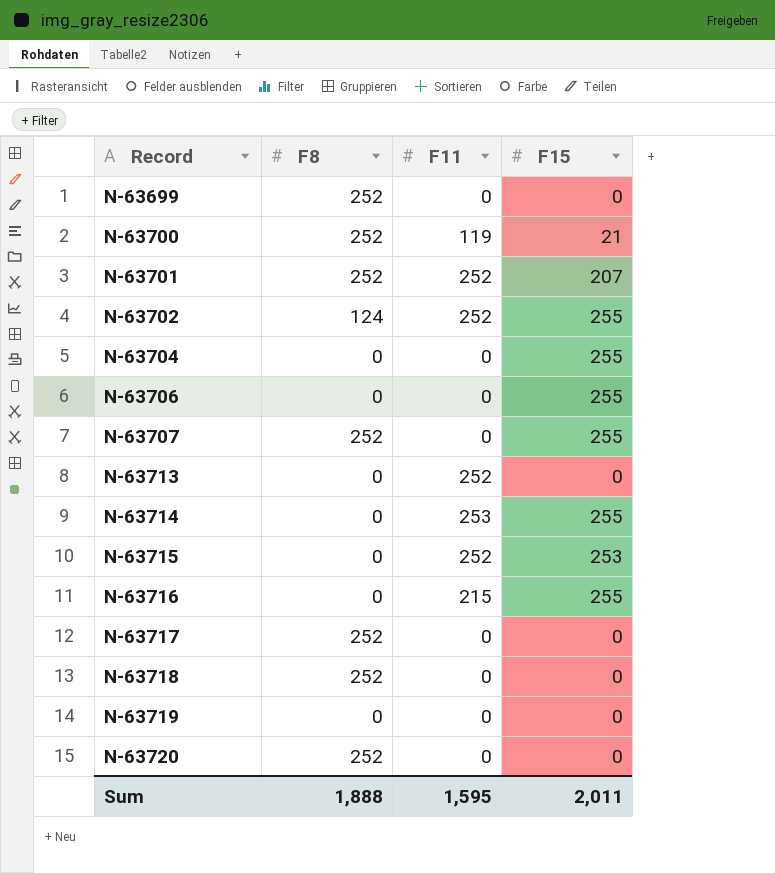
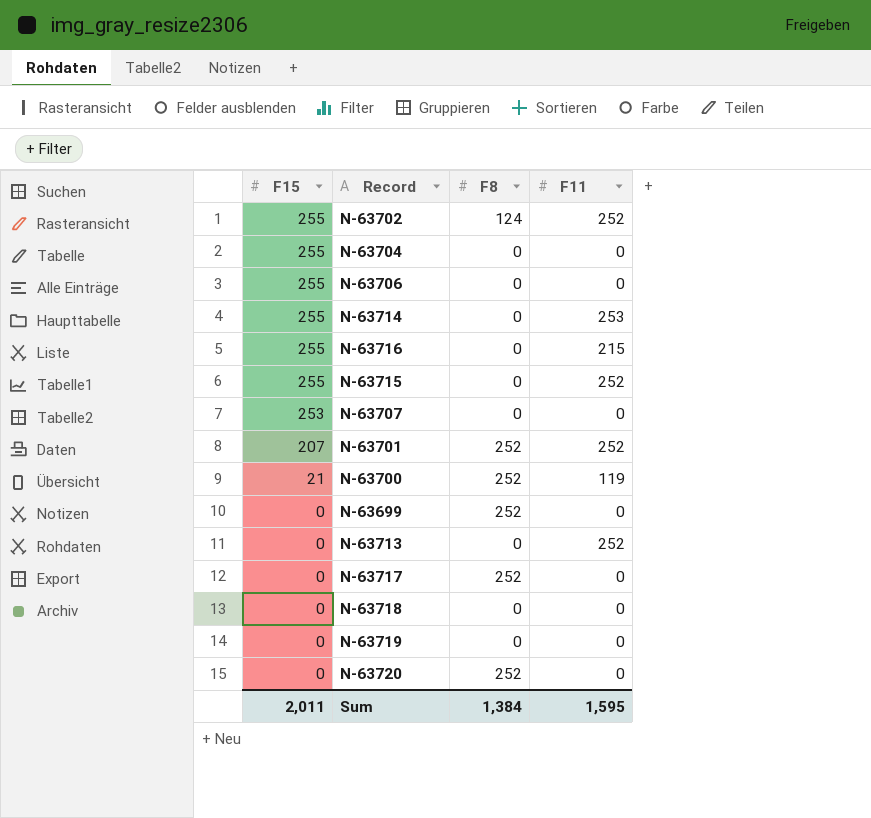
row order: Record ascending -> F15 descending
column F15 | position: 4 -> 1
N-63715 | F15: 253 -> 255
N-63707 | F15: 255 -> 253
N-63707 | F8: 252 -> 0
N-63718 | F8: 252 -> 0
Sum | F8: 1,888 -> 1,384

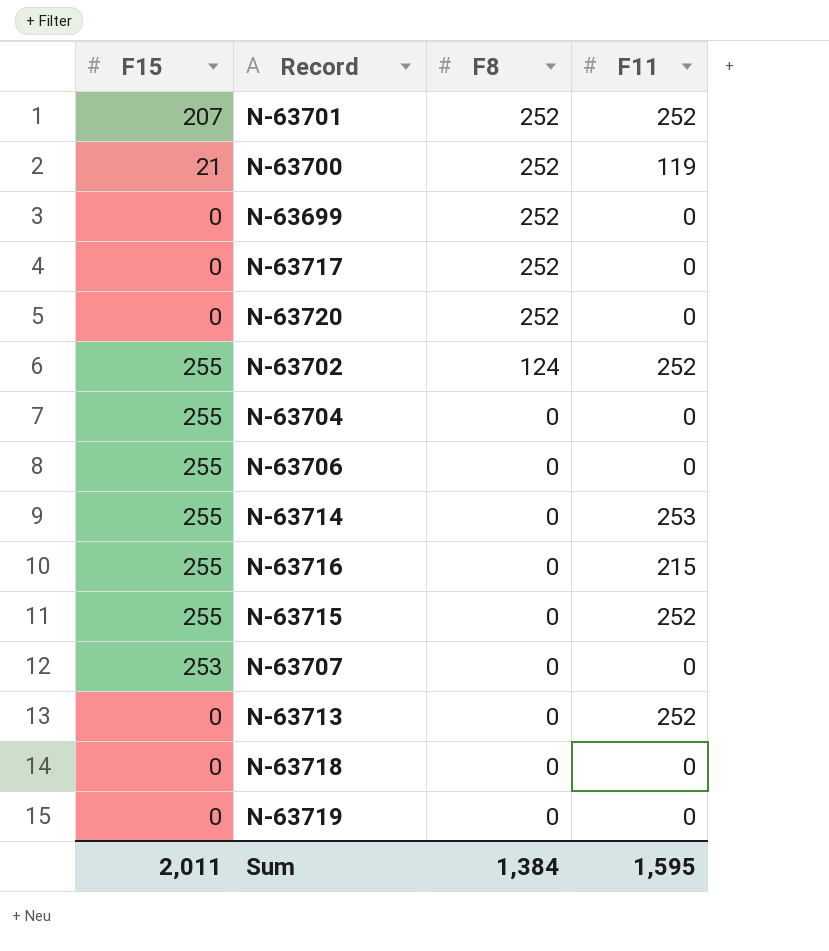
row order: F15 descending -> F8 descending

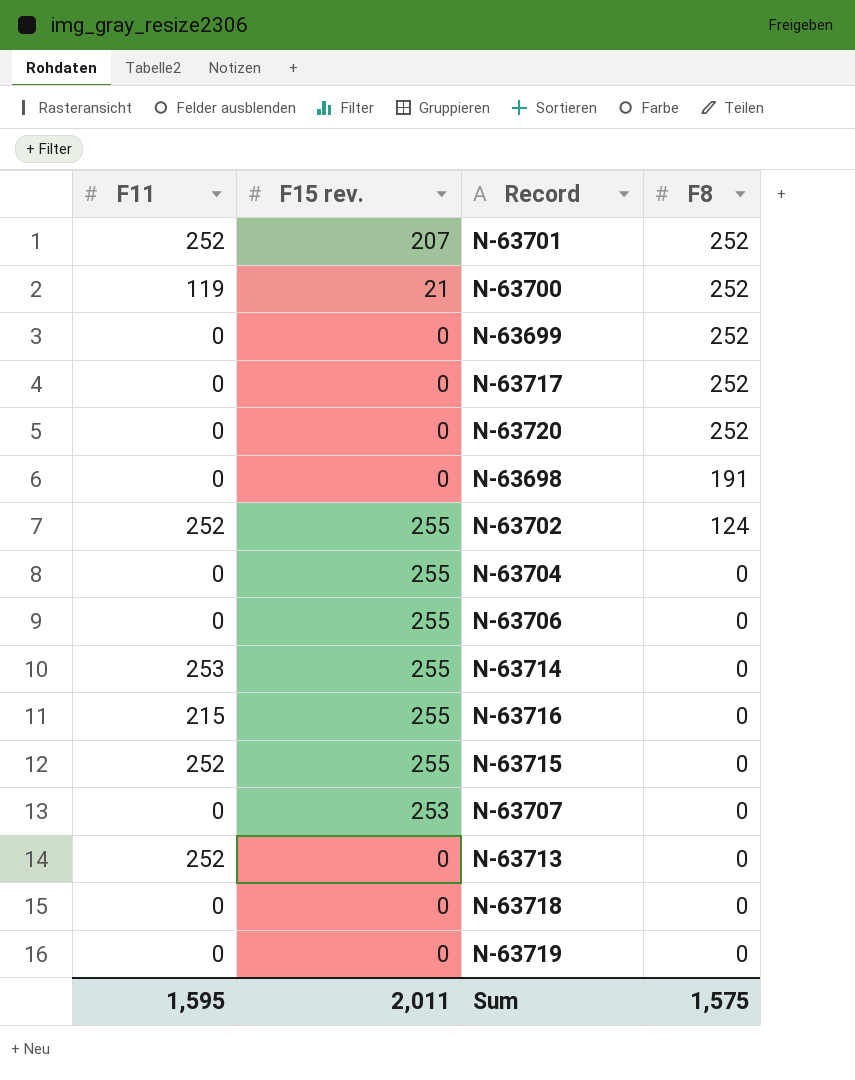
column F11 | position: 4 -> 1
column name: F15 -> F15 rev.
row N-63698: none -> 0 | 0 | 191
Sum | F8: 1,384 -> 1,575

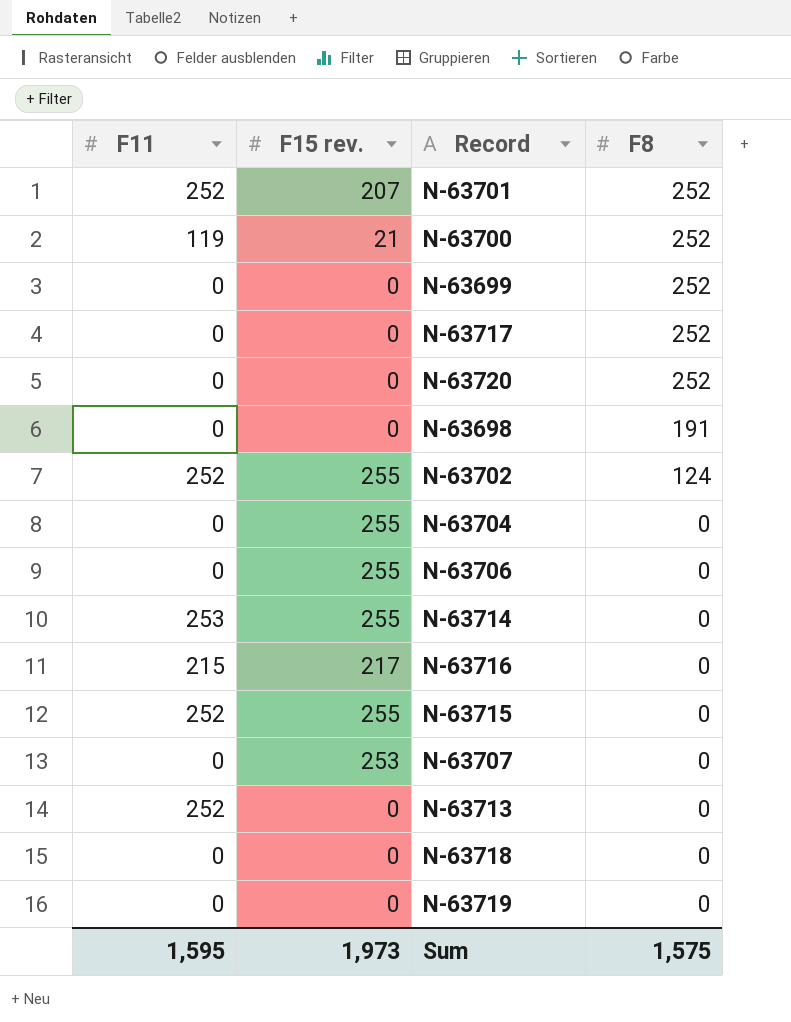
N-63716 | F15 rev.: 255 -> 217
Sum | F15 rev.: 2,011 -> 1,973

